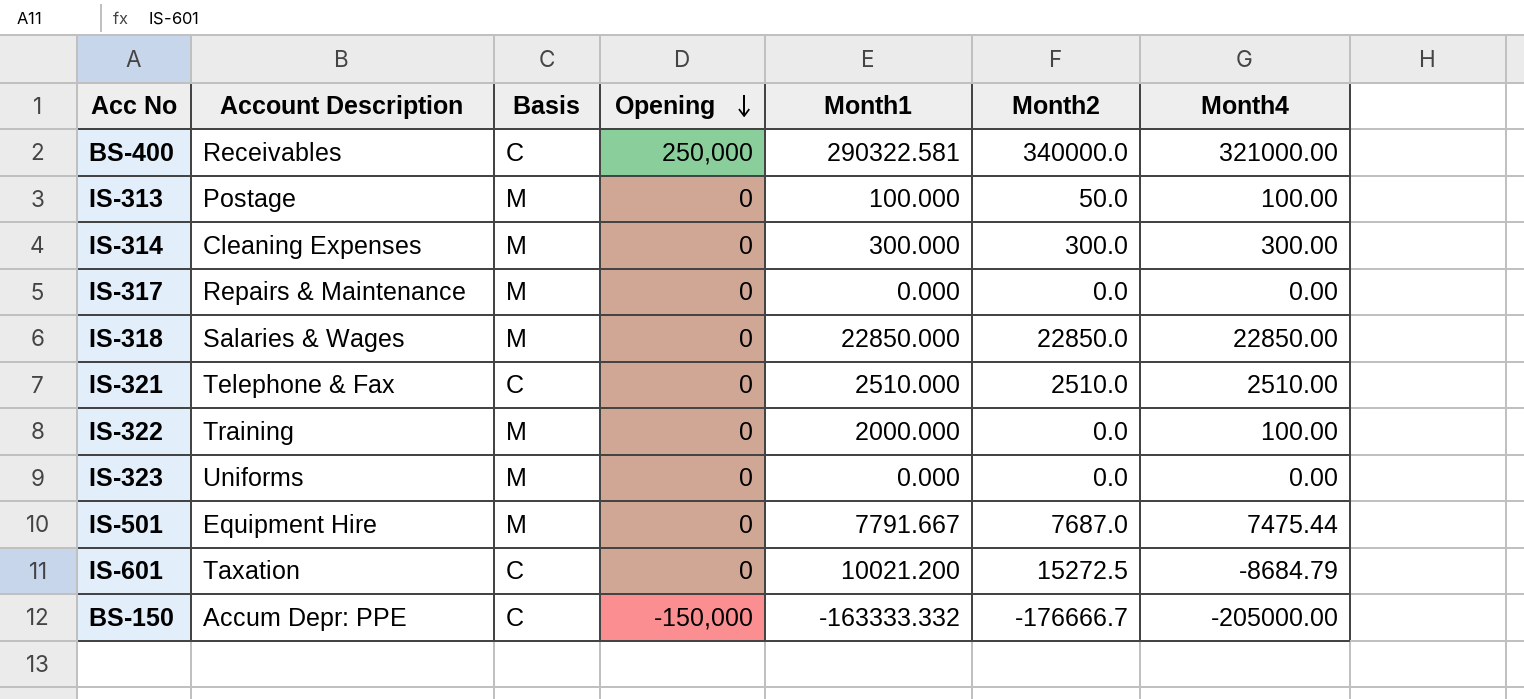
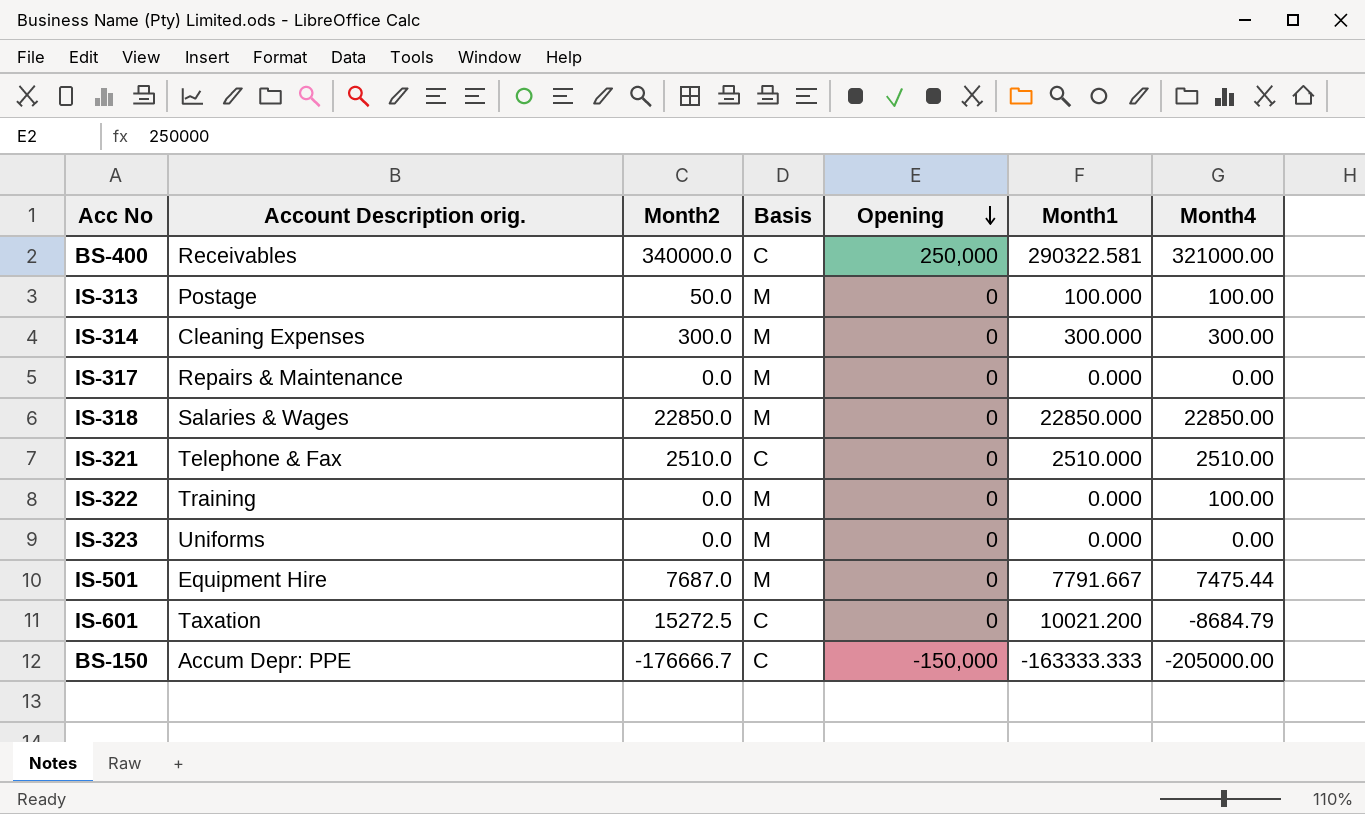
column name: Account Description -> Account Description orig.
column Month2 | position: 6 -> 3
IS-322 | Month1: 2000.000 -> 0.000
BS-150 | Month1: -163333.332 -> -163333.333

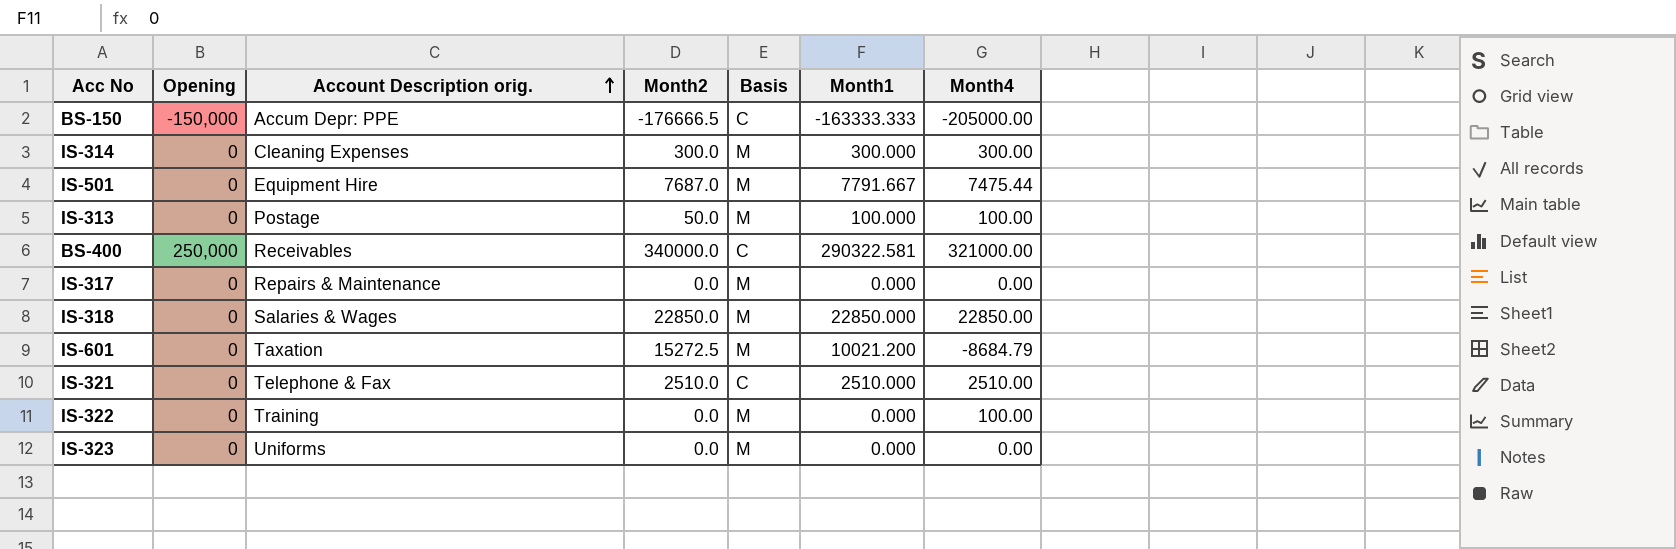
row order: Opening descending -> Account Description orig. ascending
column Opening | position: 5 -> 2
BS-150 | Month2: -176666.7 -> -176666.5
IS-601 | Basis: C -> M

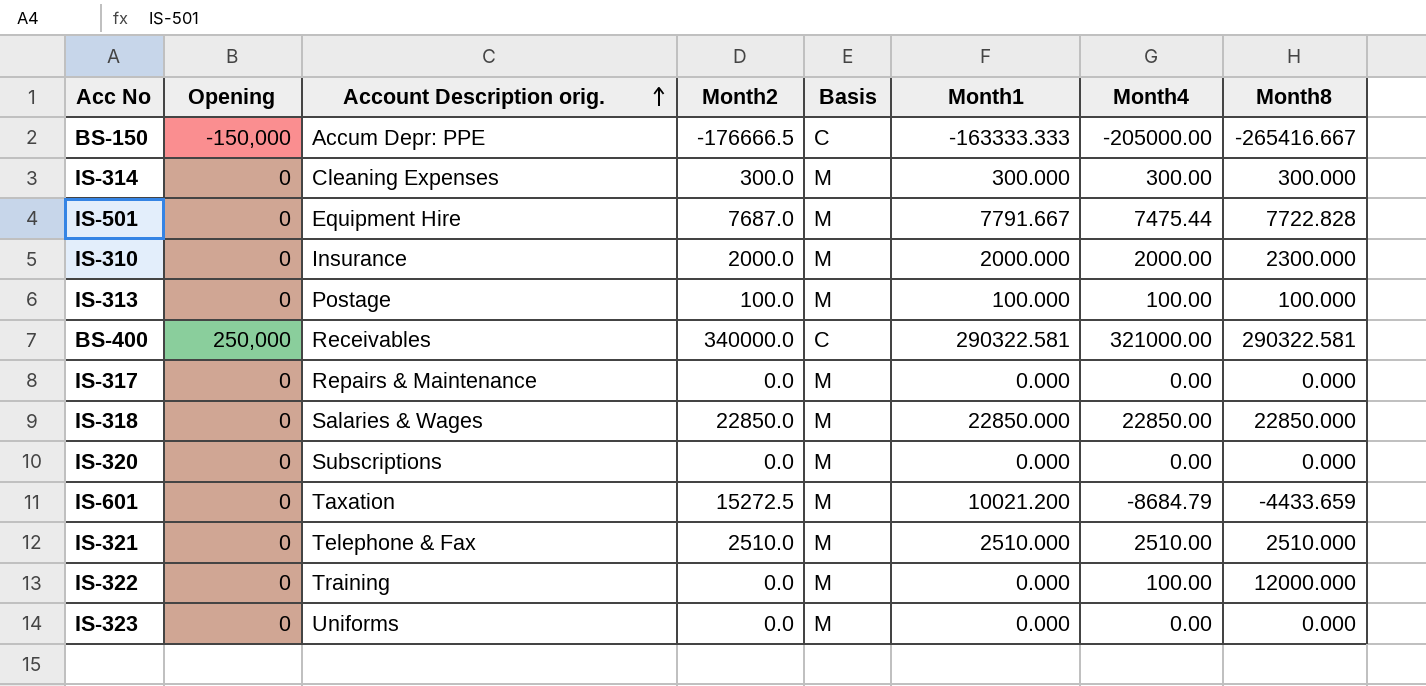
column Month8 | position: none -> 8
row IS-310: none -> 0 | Insurance | 2000.0 | M | 2000.000 | 2000.00 | 2300.000
IS-313 | Month2: 50.0 -> 100.0
row IS-320: none -> 0 | Subscriptions | 0.0 | M | 0.000 | 0.00 | 0.000
IS-321 | Basis: C -> M

